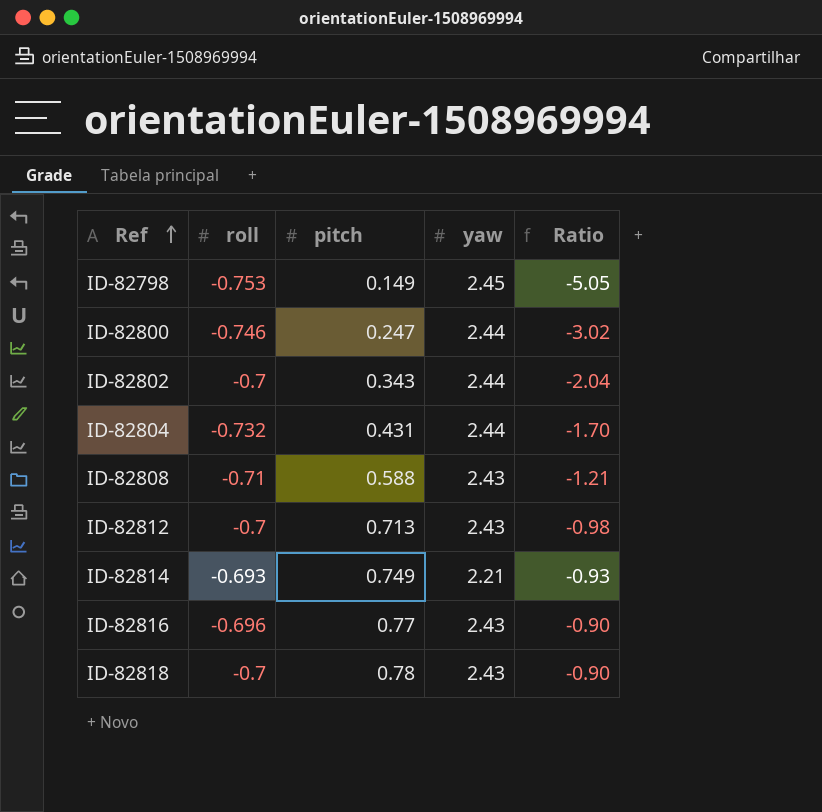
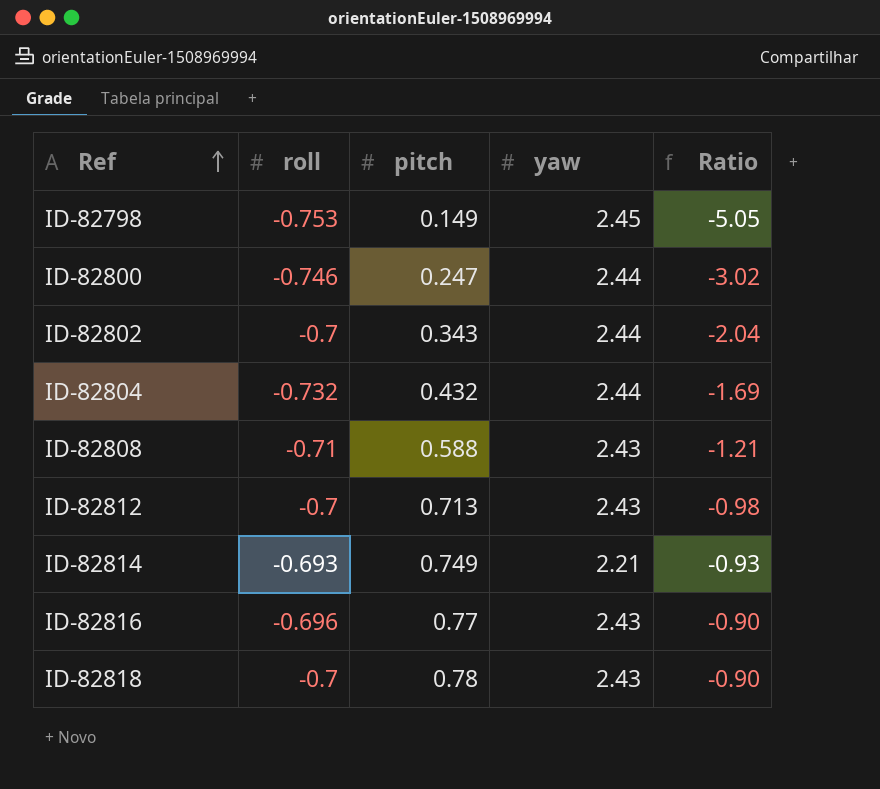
ID-82804 | pitch: 0.431 -> 0.432
ID-82804 | Ratio: -1.70 -> -1.69

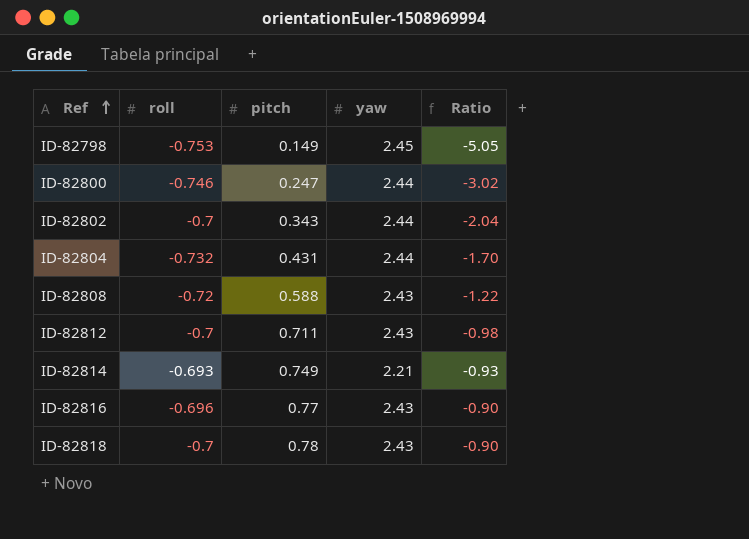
ID-82804 | pitch: 0.432 -> 0.431
ID-82804 | Ratio: -1.69 -> -1.70
ID-82808 | roll: -0.71 -> -0.72
ID-82808 | Ratio: -1.21 -> -1.22
ID-82812 | pitch: 0.713 -> 0.711

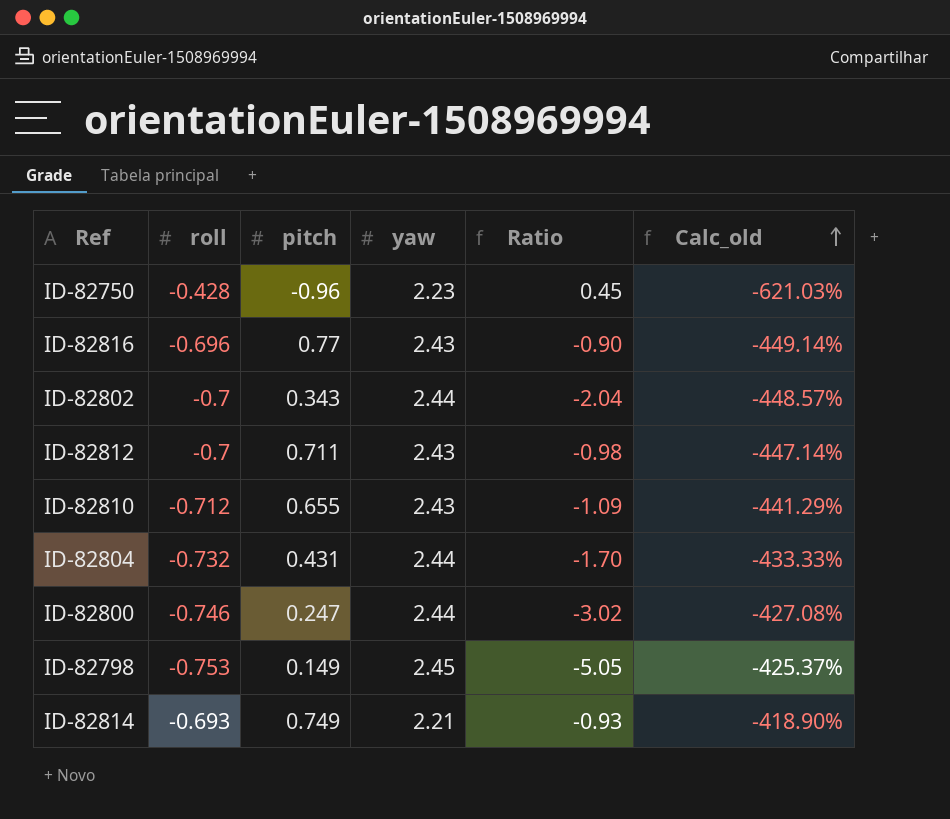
row order: Ref ascending -> Calc_old ascending
column Calc_old | formula: none -> ([yaw] - [roll]) / [roll]
row ID-82808: -0.72 | 0.588 | 2.43 | -1.22 -> none
row ID-82818: -0.7 | 0.78 | 2.43 | -0.90 -> none
row ID-82750: none -> -0.428 | -0.96 | 2.23 | 0.45 | -621.03%
row ID-82810: none -> -0.712 | 0.655 | 2.43 | -1.09 | -441.29%

